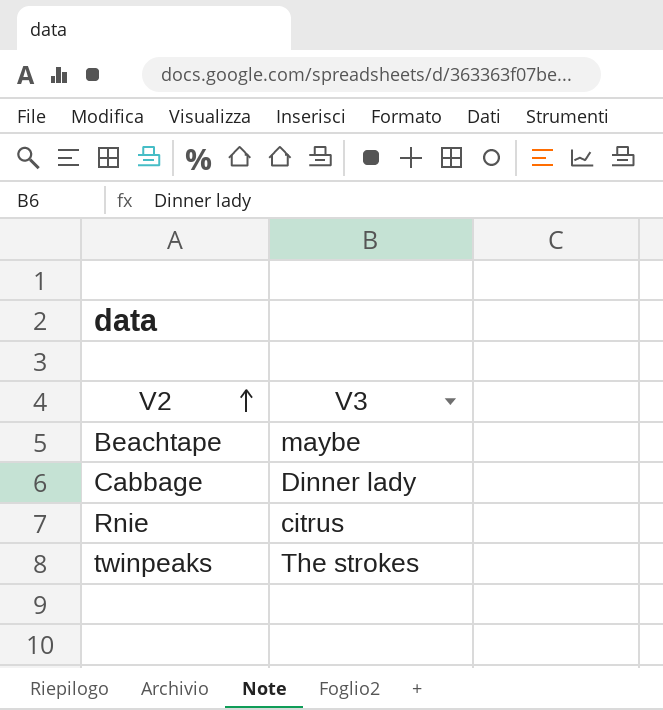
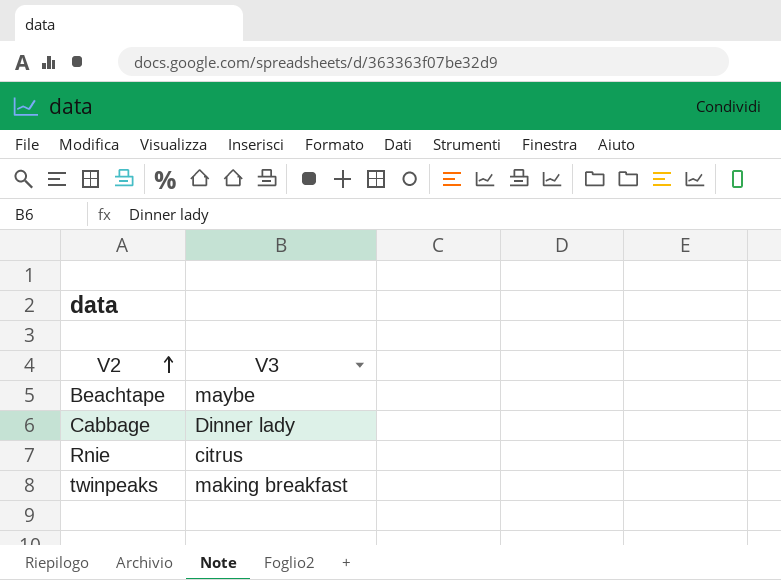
twinpeaks | V3: The strokes -> making breakfast

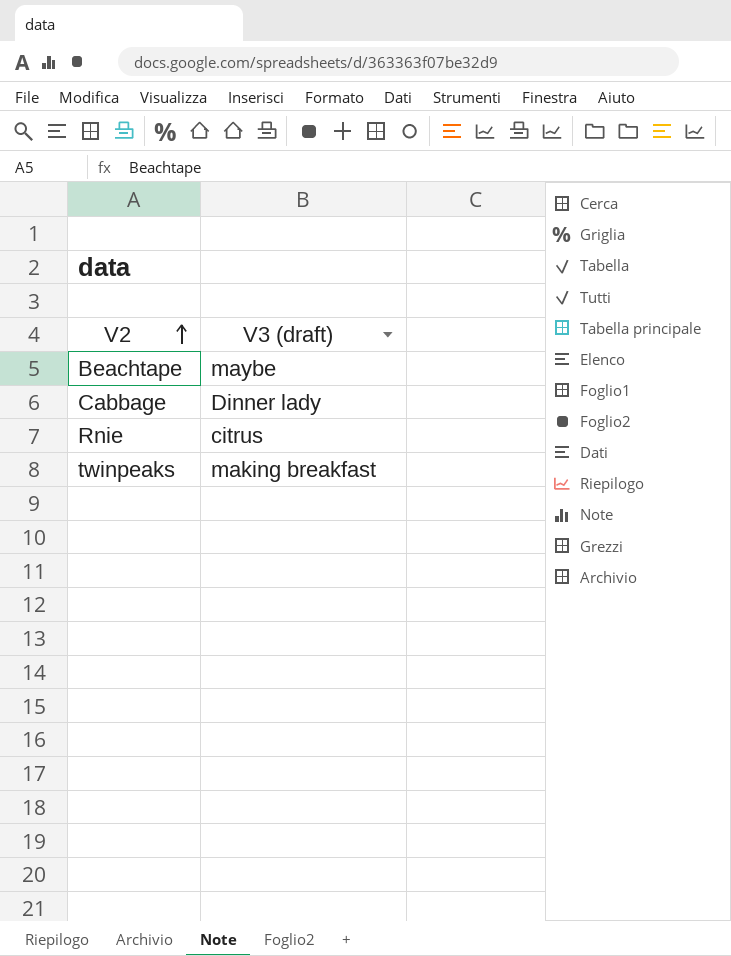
column name: V3 -> V3 (draft)

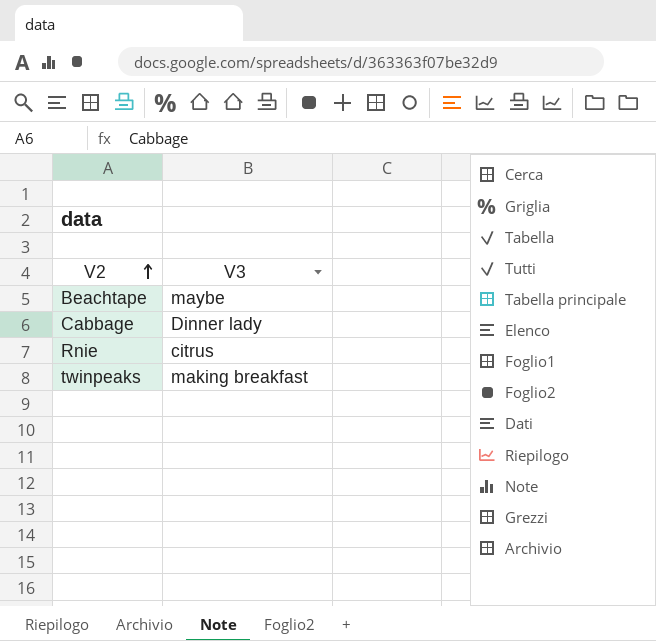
column name: V3 (draft) -> V3

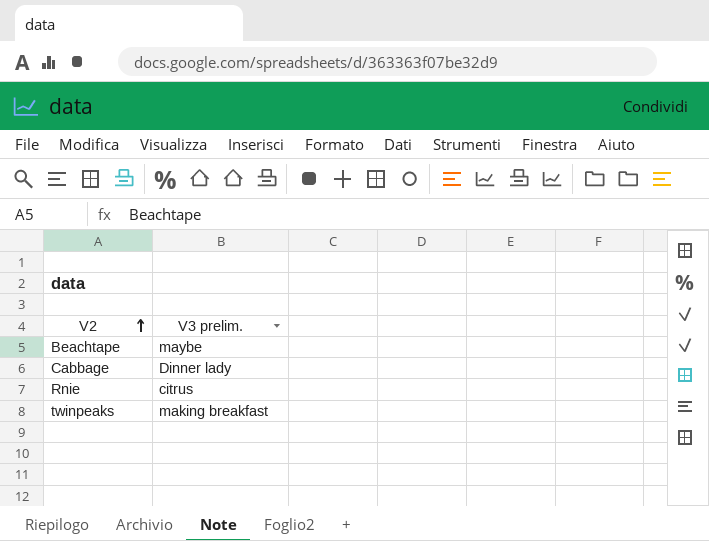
column name: V3 -> V3 prelim.

